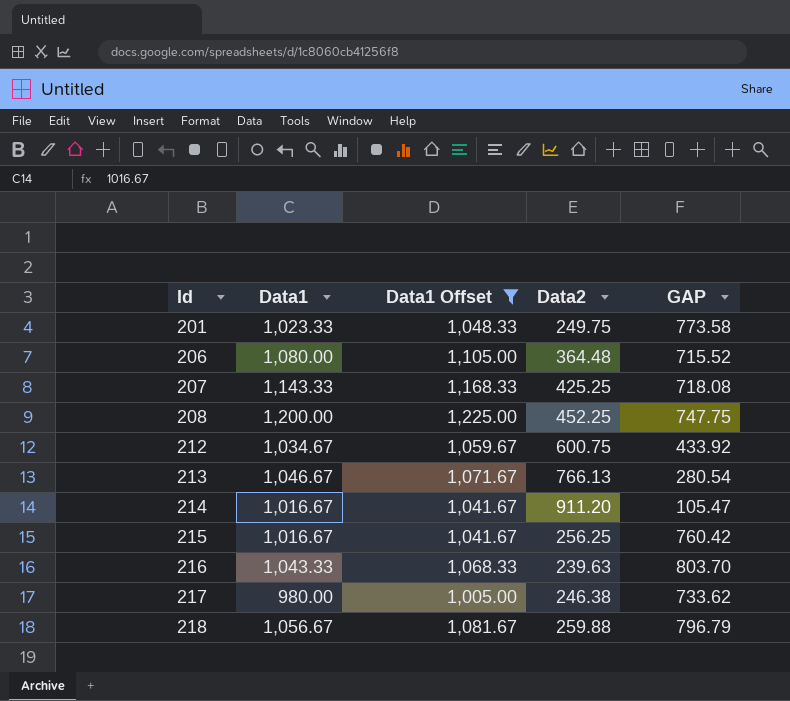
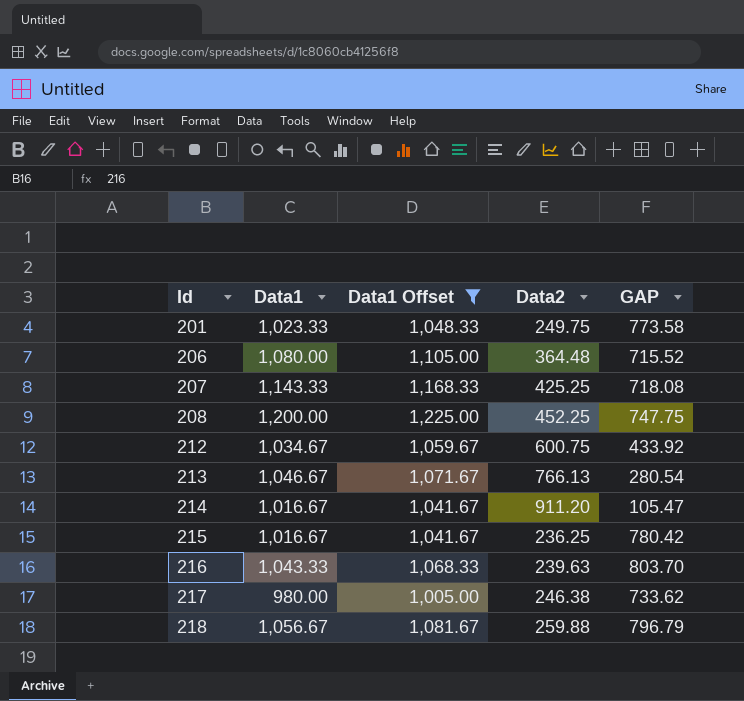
215 | Data2: 256.25 -> 236.25
215 | GAP: 760.42 -> 780.42

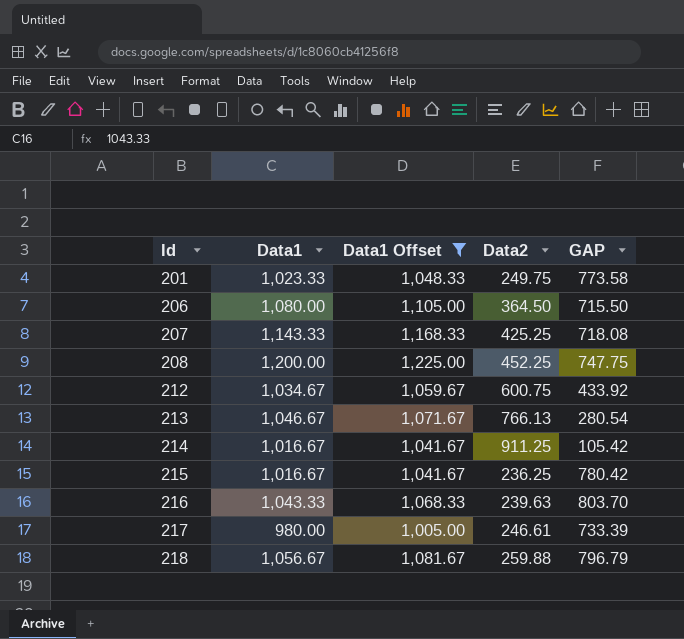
206 | Data2: 364.48 -> 364.50
206 | GAP: 715.52 -> 715.50
214 | Data2: 911.20 -> 911.25
214 | GAP: 105.47 -> 105.42
217 | Data2: 246.38 -> 246.61
217 | GAP: 733.62 -> 733.39

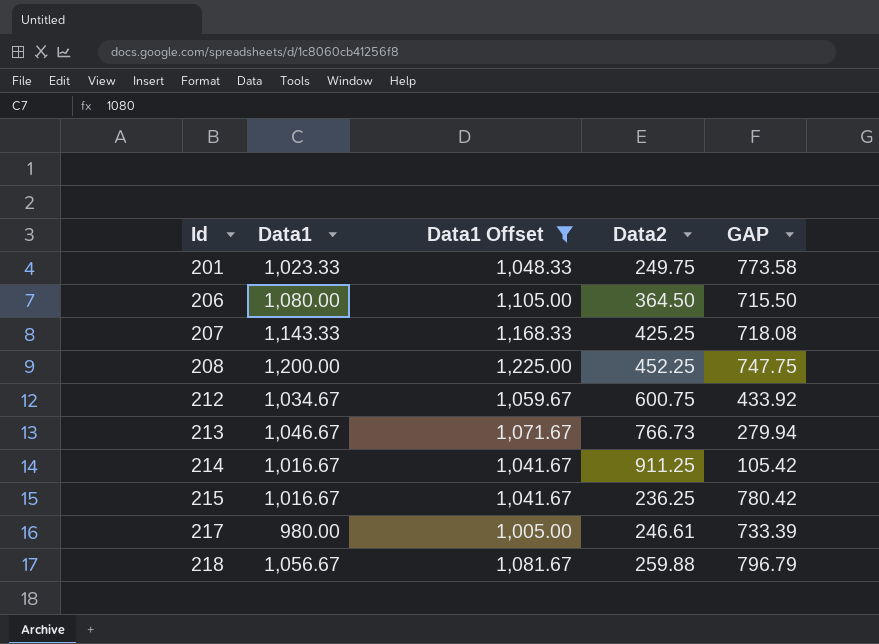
row 216: 1,043.33 | 1,068.33 | 239.63 | 803.70 -> none
213 | Data2: 766.13 -> 766.73
213 | GAP: 280.54 -> 279.94

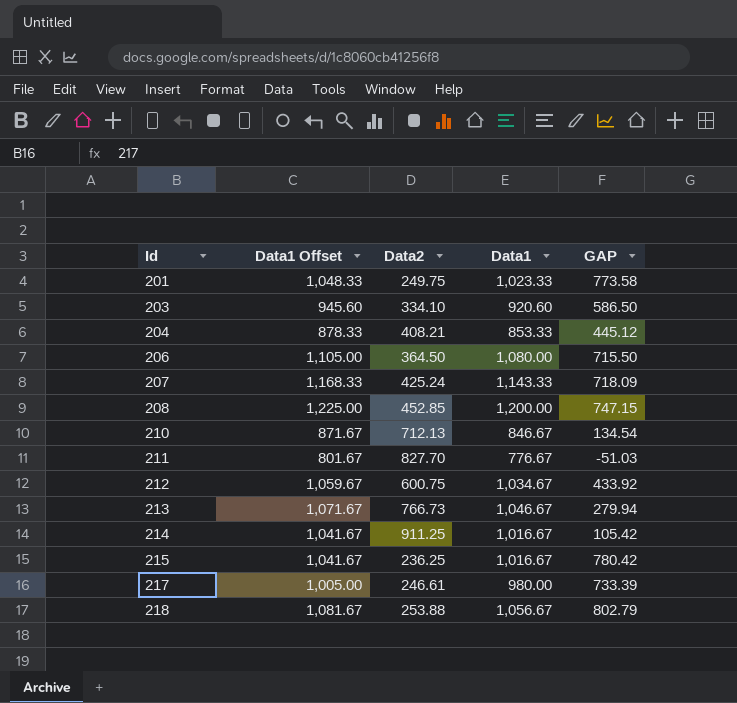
filter: Data1 Offset >= 1,005.00 -> none
column Data1 | position: 2 -> 4
207 | Data2: 425.25 -> 425.24
207 | GAP: 718.08 -> 718.09
208 | Data2: 452.25 -> 452.85
208 | GAP: 747.75 -> 747.15
218 | Data2: 259.88 -> 253.88
218 | GAP: 796.79 -> 802.79

